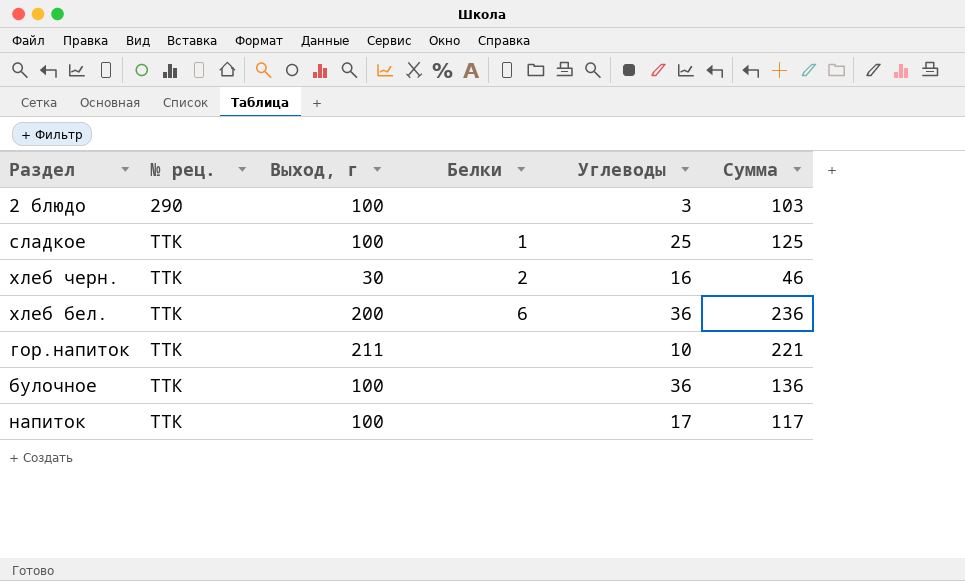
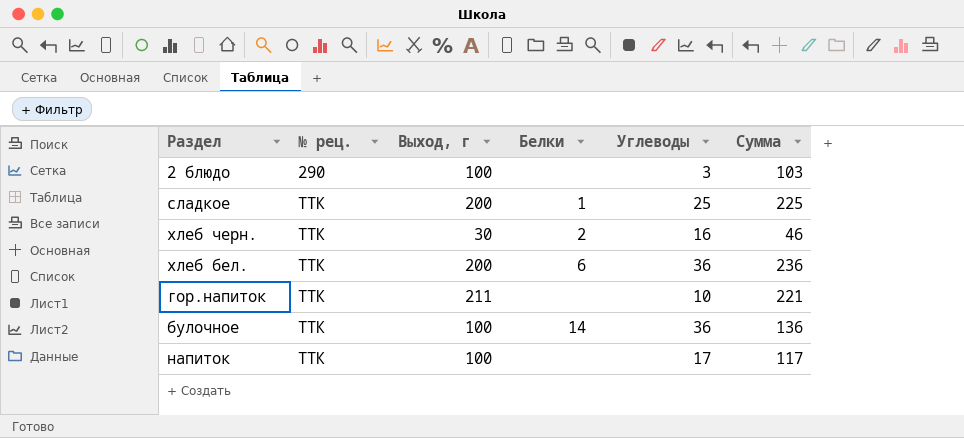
сладкое | Выход, г: 100 -> 200
сладкое | Сумма: 125 -> 225
булочное | Белки: none -> 14

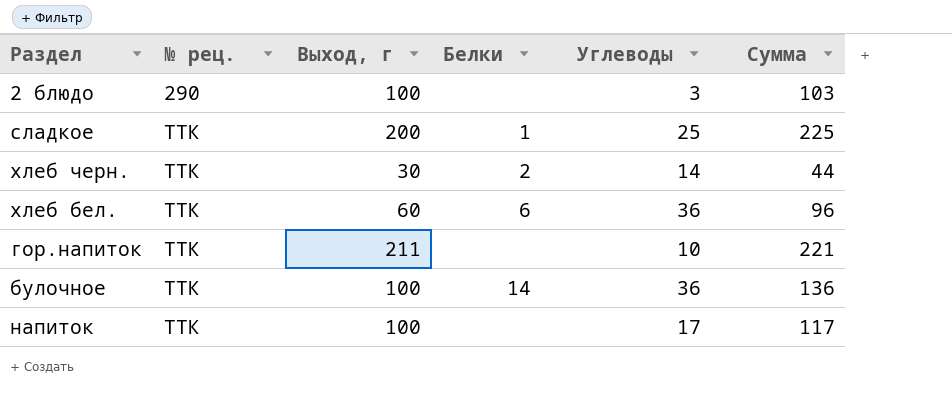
хлеб черн. | Углеводы: 16 -> 14
хлеб черн. | Сумма: 46 -> 44
хлеб бел. | Выход, г: 200 -> 60
хлеб бел. | Сумма: 236 -> 96

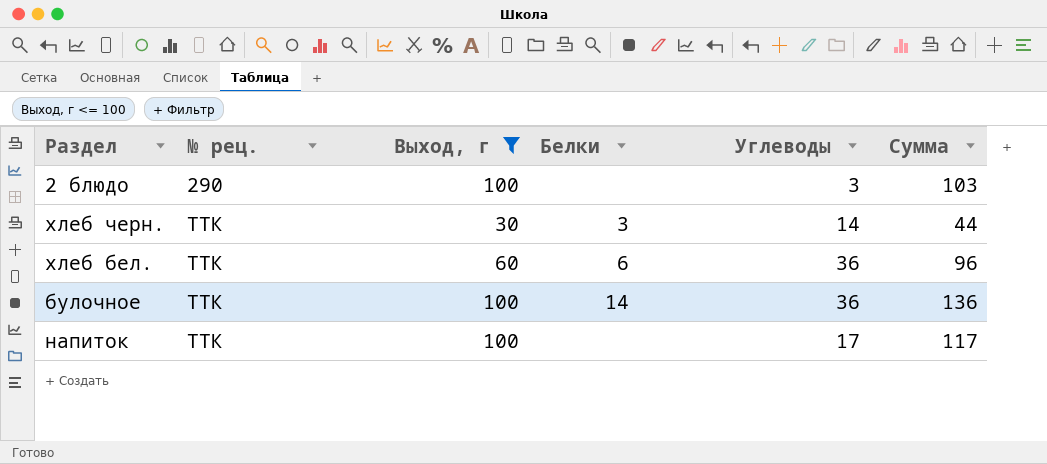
filter: none -> Выход, г <= 100
хлеб черн. | Белки: 2 -> 3

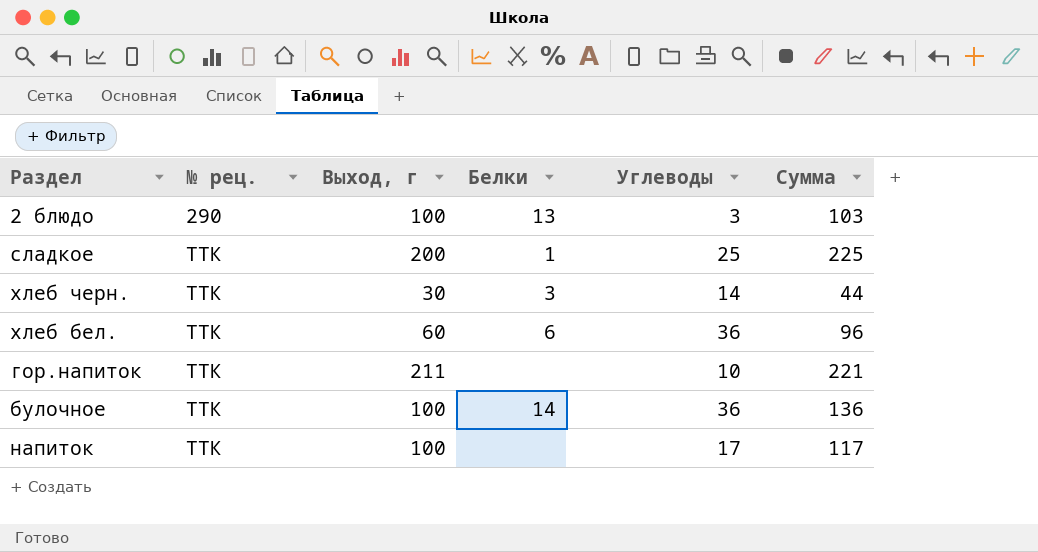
filter: Выход, г <= 100 -> none
2 блюдо | Белки: none -> 13

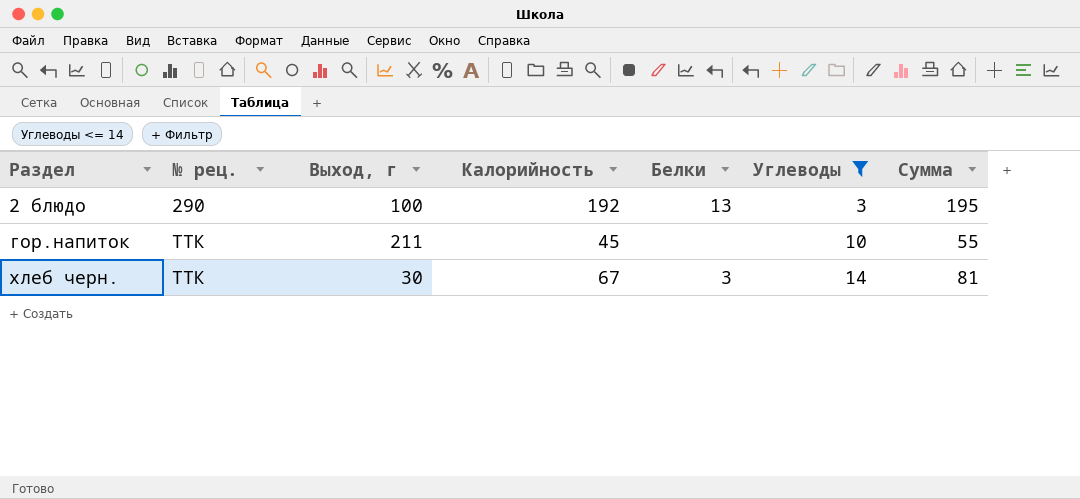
filter: none -> Углеводы <= 14
row order: № рец. ascending -> Раздел ascending
column Калорийность | position: none -> 4
column Сумма | formula: [Выход, г] + [Углеводы] -> [Калорийность] + [Углеводы]

